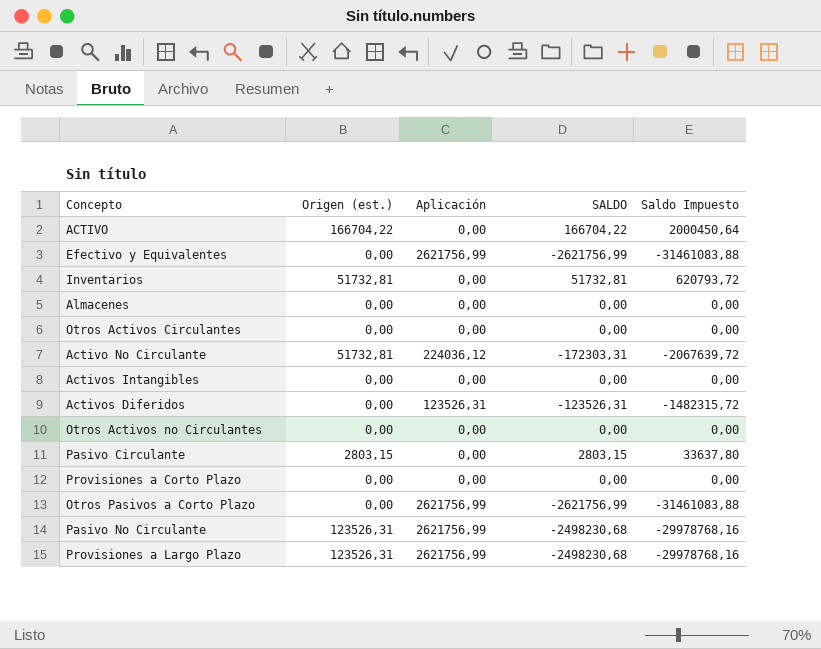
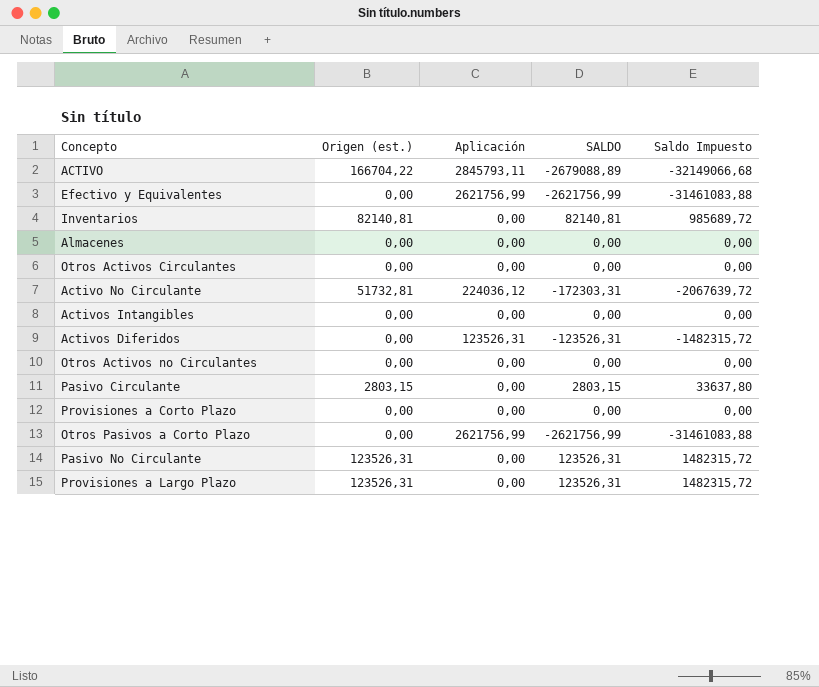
ACTIVO | Aplicación: 0,00 -> 2845793,11
ACTIVO | SALDO: 166704,22 -> -2679088,89
ACTIVO | Saldo Impuesto: 2000450,64 -> -32149066,68
Inventarios | Origen (est.): 51732,81 -> 82140,81
Inventarios | SALDO: 51732,81 -> 82140,81
Inventarios | Saldo Impuesto: 620793,72 -> 985689,72
Pasivo No Circulante | Aplicación: 2621756,99 -> 0,00
Pasivo No Circulante | SALDO: -2498230,68 -> 123526,31
Pasivo No Circulante | Saldo Impuesto: -29978768,16 -> 1482315,72
Provisiones a Largo Plazo | Aplicación: 2621756,99 -> 0,00
Provisiones a Largo Plazo | SALDO: -2498230,68 -> 123526,31
Provisiones a Largo Plazo | Saldo Impuesto: -29978768,16 -> 1482315,72

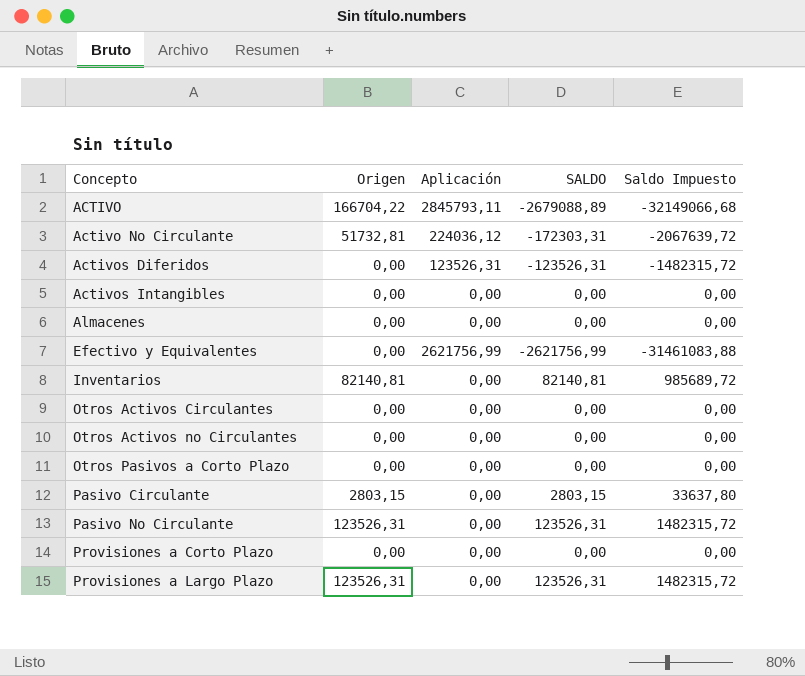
row order: none -> Concepto ascending
column name: Origen (est.) -> Origen
Otros Pasivos a Corto Plazo | Aplicación: 2621756,99 -> 0,00
Otros Pasivos a Corto Plazo | SALDO: -2621756,99 -> 0,00
Otros Pasivos a Corto Plazo | Saldo Impuesto: -31461083,88 -> 0,00

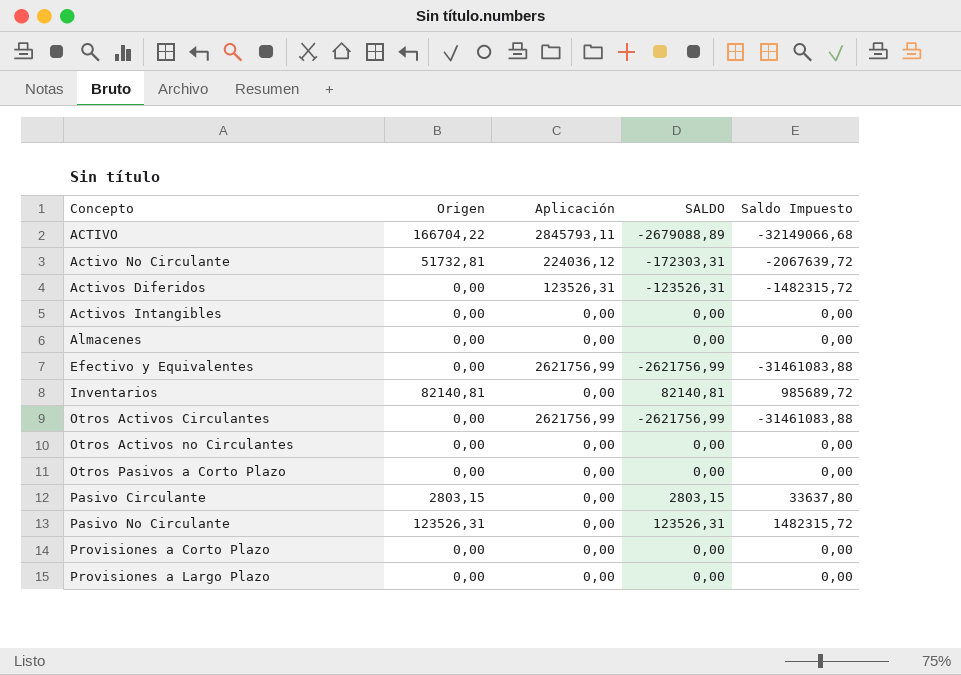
Otros Activos Circulantes | Aplicación: 0,00 -> 2621756,99
Otros Activos Circulantes | SALDO: 0,00 -> -2621756,99
Otros Activos Circulantes | Saldo Impuesto: 0,00 -> -31461083,88
Provisiones a Largo Plazo | Origen: 123526,31 -> 0,00
Provisiones a Largo Plazo | SALDO: 123526,31 -> 0,00
Provisiones a Largo Plazo | Saldo Impuesto: 1482315,72 -> 0,00

